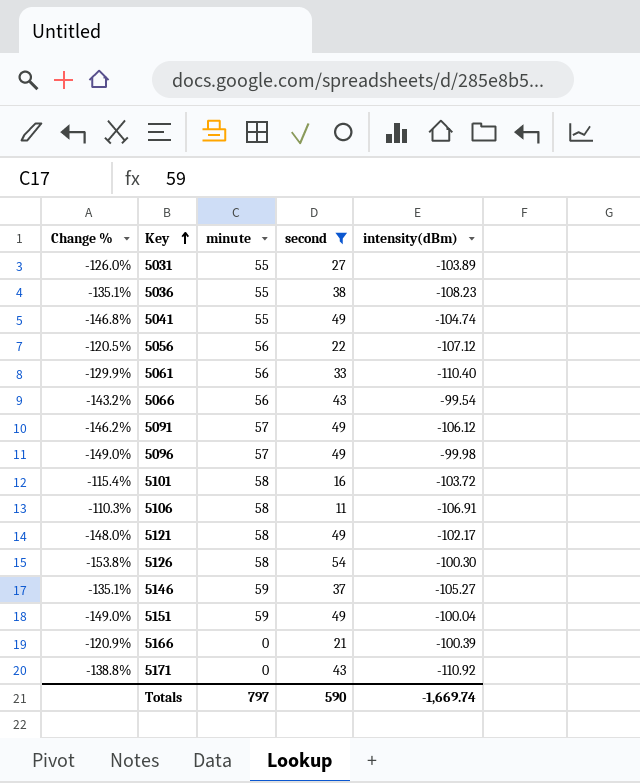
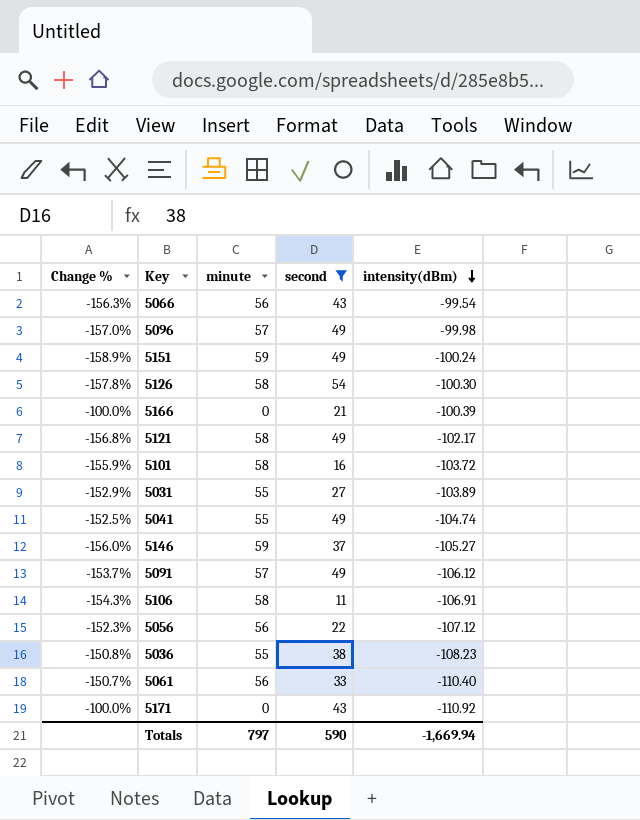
row order: Key ascending -> intensity(dBm) descending
column Change % | formula: ([second] - [intensity(dBm)]) / [intensity(dBm)] -> ([minute] - [intensity(dBm)]) / [intensity(dBm)]
5151 | intensity(dBm): -100.04 -> -100.24
Totals | intensity(dBm): -1,669.74 -> -1,669.94

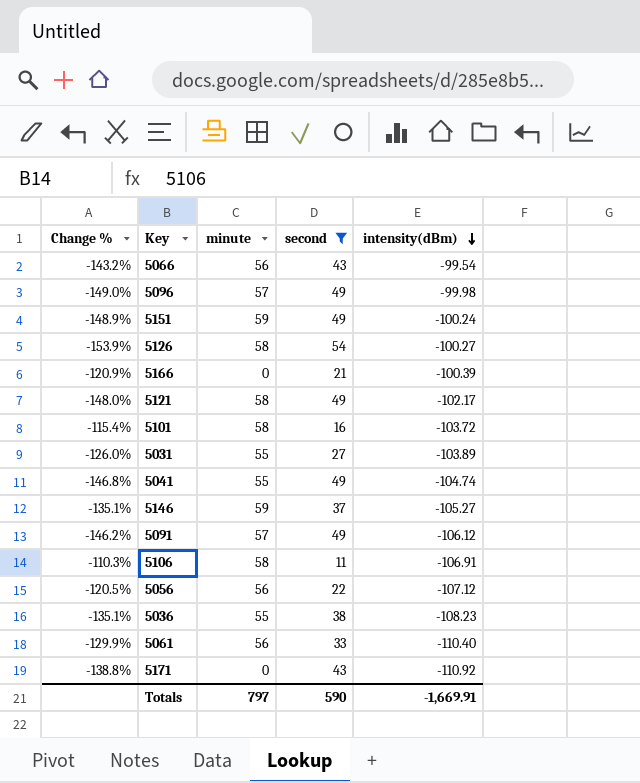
column Change % | formula: ([minute] - [intensity(dBm)]) / [intensity(dBm)] -> ([second] - [intensity(dBm)]) / [intensity(dBm)]
5126 | intensity(dBm): -100.30 -> -100.27
Totals | intensity(dBm): -1,669.94 -> -1,669.91

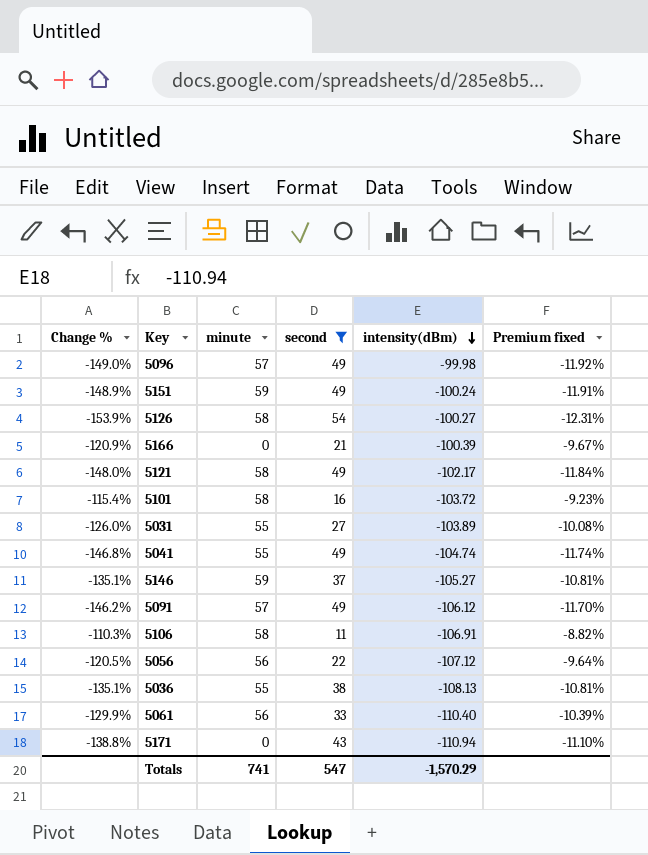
column Premium fixed | formula: none -> [Change %] * 0.08
row 5066: -143.2% | 56 | 43 | -99.54 -> none
5036 | intensity(dBm): -108.23 -> -108.13
5171 | intensity(dBm): -110.92 -> -110.94
Totals | minute: 797 -> 741
Totals | second: 590 -> 547
Totals | intensity(dBm): -1,669.91 -> -1,570.29

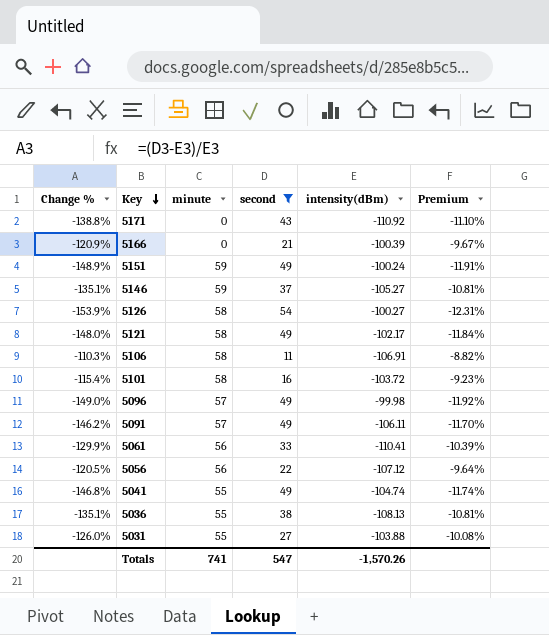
row order: intensity(dBm) descending -> Key descending
column name: Premium fixed -> Premium
5171 | intensity(dBm): -110.94 -> -110.92
5091 | intensity(dBm): -106.12 -> -106.11
5061 | intensity(dBm): -110.40 -> -110.41
5031 | intensity(dBm): -103.89 -> -103.88
Totals | intensity(dBm): -1,570.29 -> -1,570.26

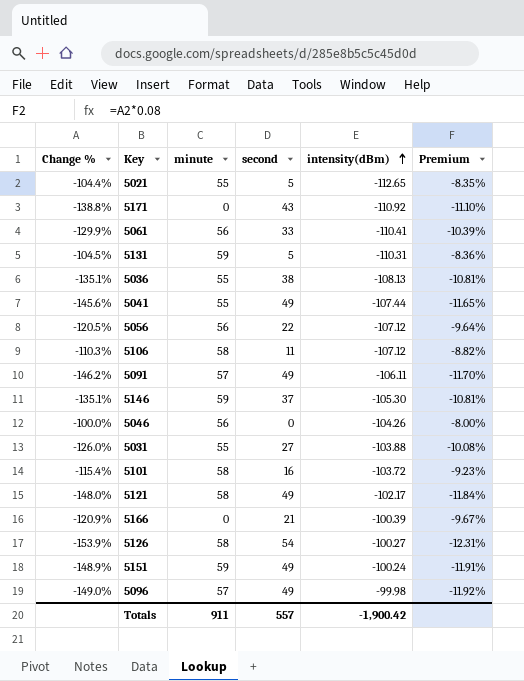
filter: second >= 11 -> none
row order: Key descending -> intensity(dBm) ascending
5041 | Change %: -146.8% -> -145.6%
5041 | intensity(dBm): -104.74 -> -107.44
5041 | Premium: -11.74% -> -11.65%
5106 | intensity(dBm): -106.91 -> -107.12
5146 | intensity(dBm): -105.27 -> -105.30
Totals | minute: 741 -> 911
Totals | second: 547 -> 557
Totals | intensity(dBm): -1,570.26 -> -1,900.42

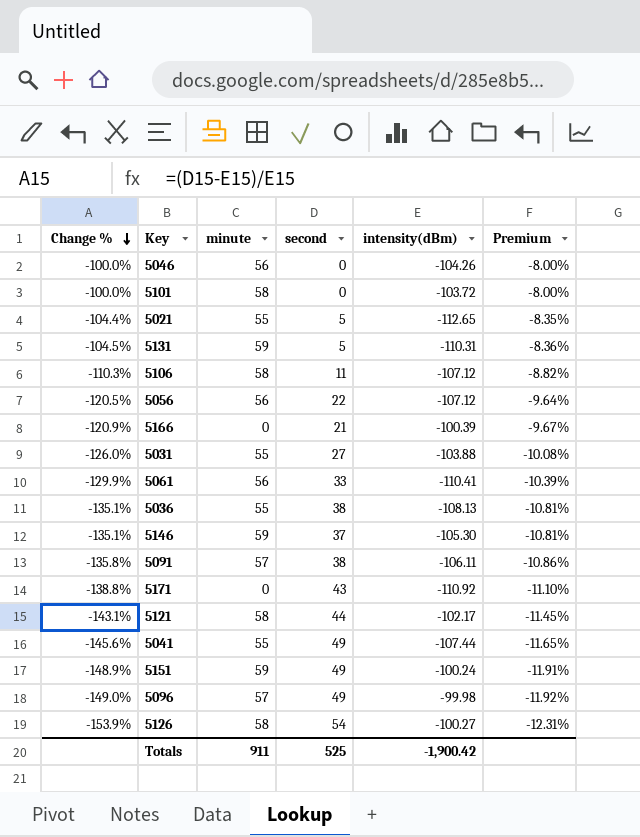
row order: intensity(dBm) ascending -> Change % descending
5101 | Change %: -115.4% -> -100.0%
5101 | second: 16 -> 0
5101 | Premium: -9.23% -> -8.00%
5091 | Change %: -146.2% -> -135.8%
5091 | second: 49 -> 38
5091 | Premium: -11.70% -> -10.86%
5121 | Change %: -148.0% -> -143.1%
5121 | second: 49 -> 44
5121 | Premium: -11.84% -> -11.45%
Totals | second: 557 -> 525

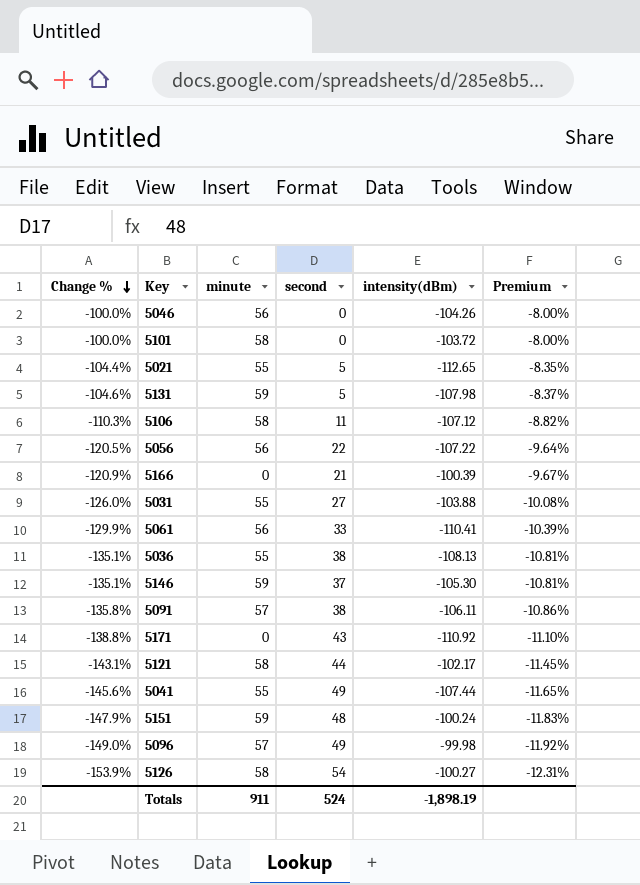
5131 | Change %: -104.5% -> -104.6%
5131 | intensity(dBm): -110.31 -> -107.98
5131 | Premium: -8.36% -> -8.37%
5056 | intensity(dBm): -107.12 -> -107.22
5151 | Change %: -148.9% -> -147.9%
5151 | second: 49 -> 48
5151 | Premium: -11.91% -> -11.83%
Totals | second: 525 -> 524
Totals | intensity(dBm): -1,900.42 -> -1,898.19

